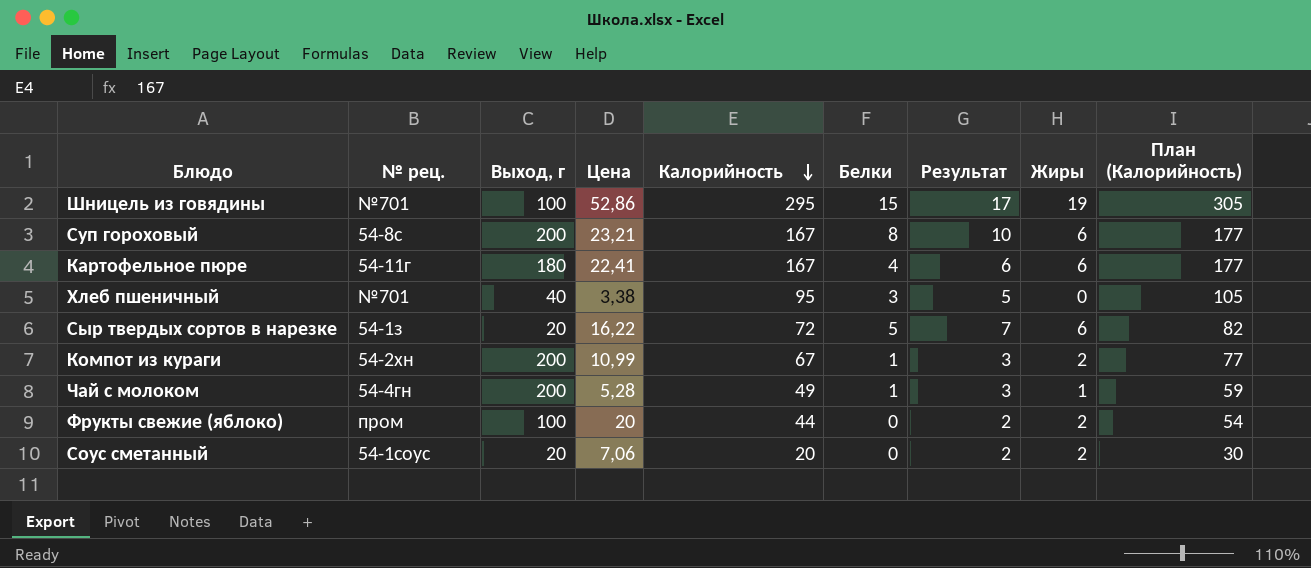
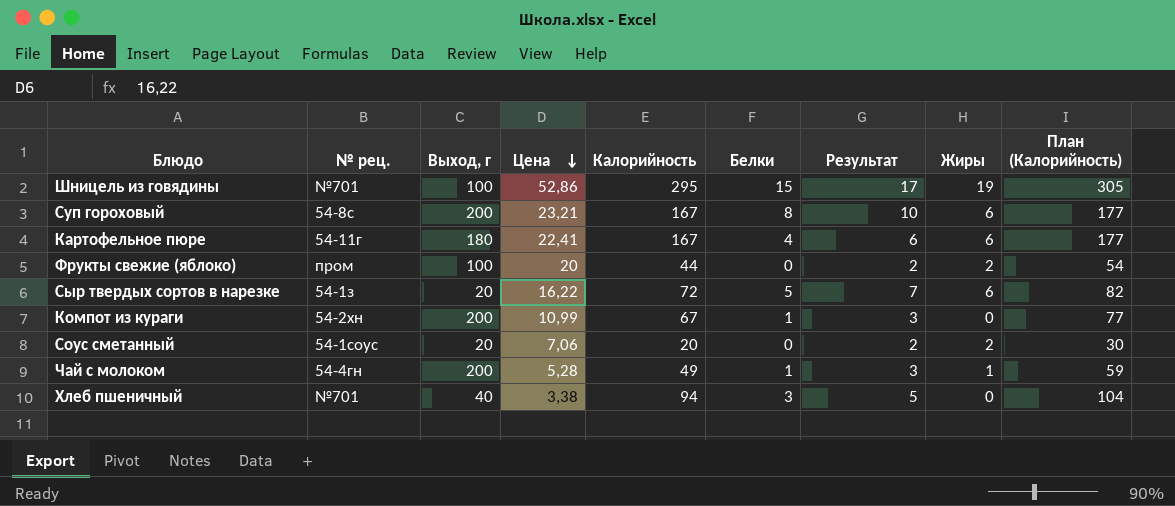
row order: Калорийность descending -> Цена descending
Компот из кураги | Жиры: 2 -> 0
Хлеб пшеничный | Калорийность: 95 -> 94
Хлеб пшеничный | План (Калорийность): 105 -> 104

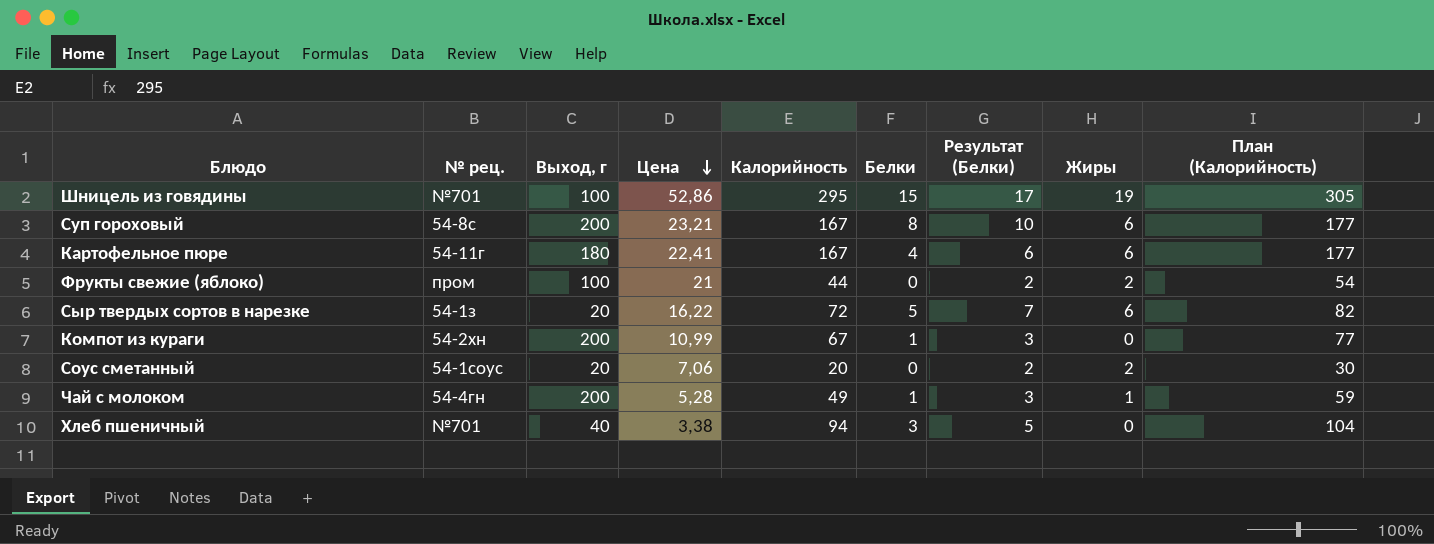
column name: Результат -> Результат (Белки)
Фрукты свежие (яблоко) | Цена: 20 -> 21

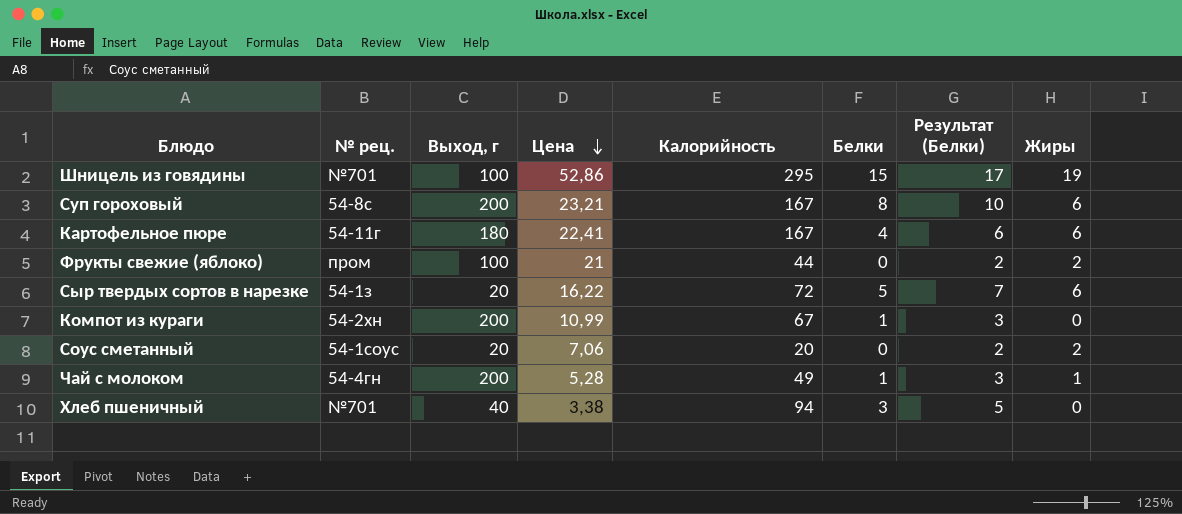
column План (Калорийность) | formula: [Калорийность] + 10 -> none

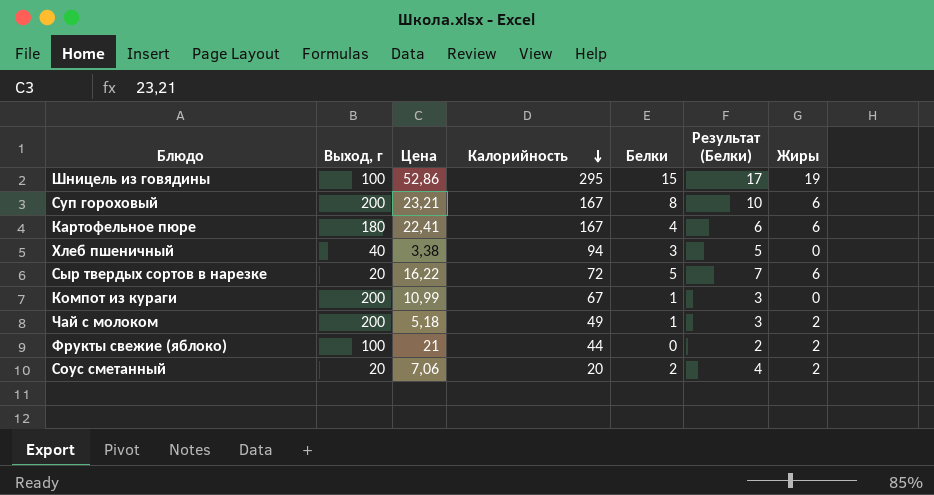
row order: Цена descending -> Калорийность descending
column № рец. | position: 2 -> none
Чай с молоком | Цена: 5,28 -> 5,18
Чай с молоком | Жиры: 1 -> 2
Соус сметанный | Белки: 0 -> 2
Соус сметанный | Результат (Белки): 2 -> 4

